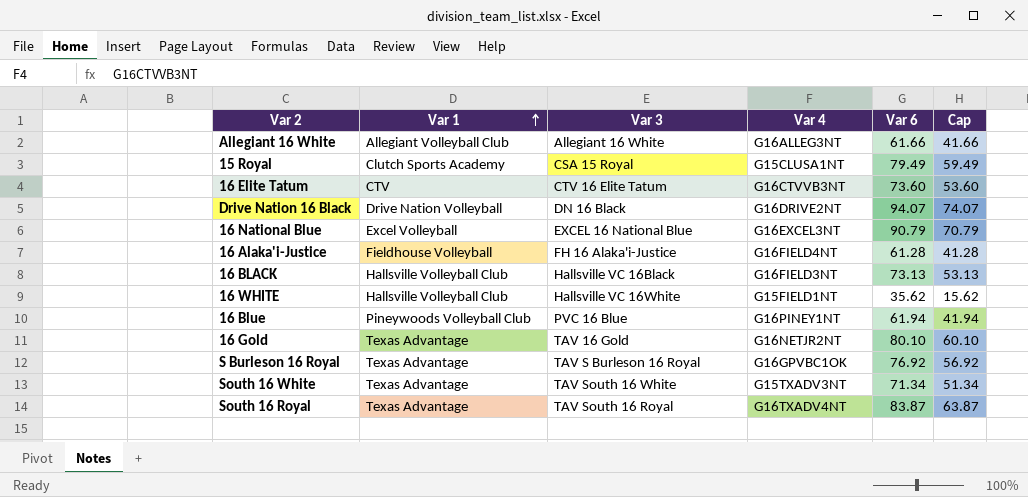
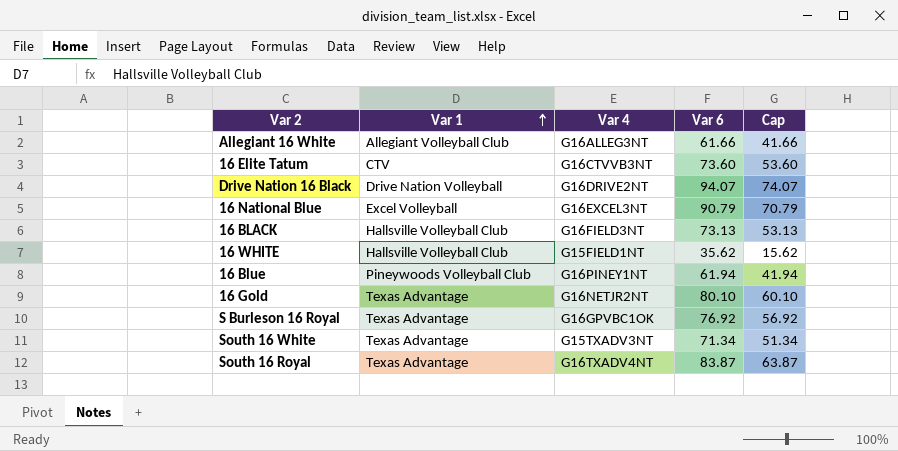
column Var 3 | position: 3 -> none
row 15 Royal: Clutch Sports Academy | CSA 15 Royal | G15CLUSA1NT | 79.49 | 59.49 -> none
row 16 Alaka'i-Justice: Fieldhouse Volleyball | FH 16 Alaka'i-Justice | G16FIELD4NT | 61.28 | 41.28 -> none

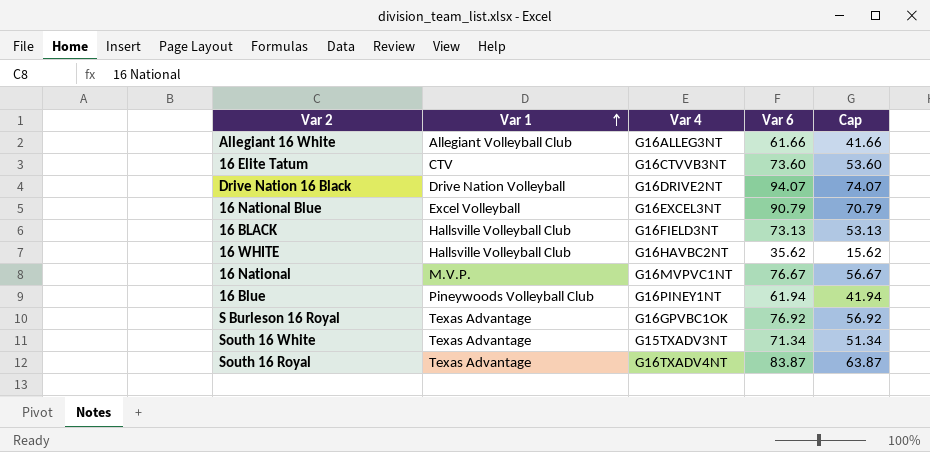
row 16 Gold: Texas Advantage | G16NETJR2NT | 80.10 | 60.10 -> none
16 WHITE | Var 4: G15FIELD1NT -> G16HAVBC2NT
row 16 National: none -> M.V.P. | G16MVPVC1NT | 76.67 | 56.67

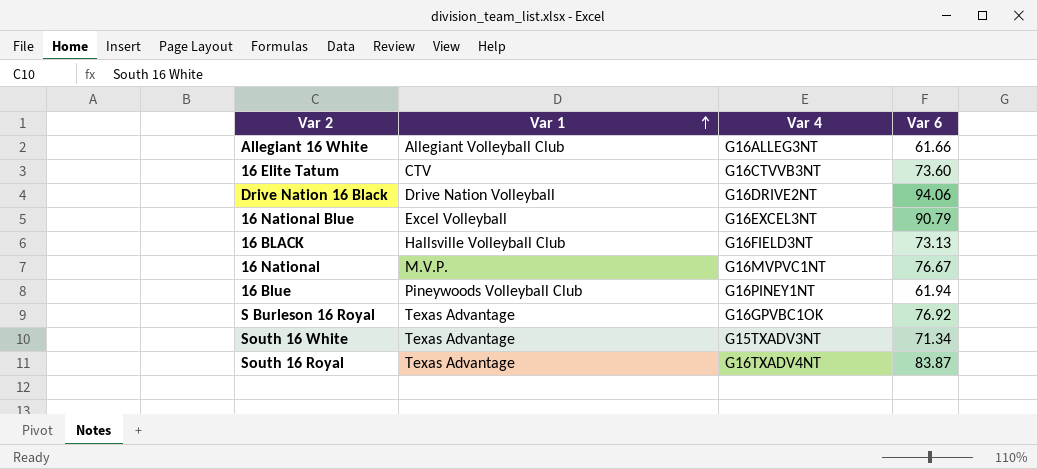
column Cap | formula: [Var 6] - 20 -> none
row 16 WHITE: Hallsville Volleyball Club | G16HAVBC2NT | 35.62 | 15.62 -> none
Drive Nation 16 Black | Var 6: 94.07 -> 94.06

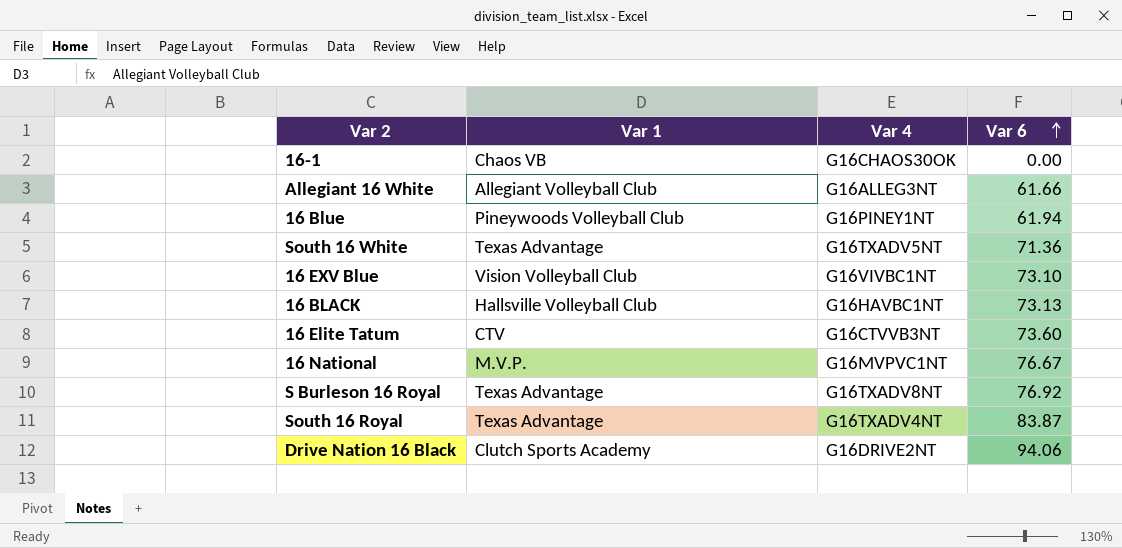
row order: Var 1 ascending -> Var 6 ascending
row 16 National Blue: Excel Volleyball | G16EXCEL3NT | 90.79 -> none
row 16-1: none -> Chaos VB | G16CHAOS30OK | 0.00
South 16 White | Var 4: G15TXADV3NT -> G16TXADV5NT
South 16 White | Var 6: 71.34 -> 71.36
row 16 EXV Blue: none -> Vision Volleyball Club | G16VIVBC1NT | 73.10
16 BLACK | Var 4: G16FIELD3NT -> G16HAVBC1NT
S Burleson 16 Royal | Var 4: G16GPVBC1OK -> G16TXADV8NT
Drive Nation 16 Black | Var 1: Drive Nation Volleyball -> Clutch Sports Academy

